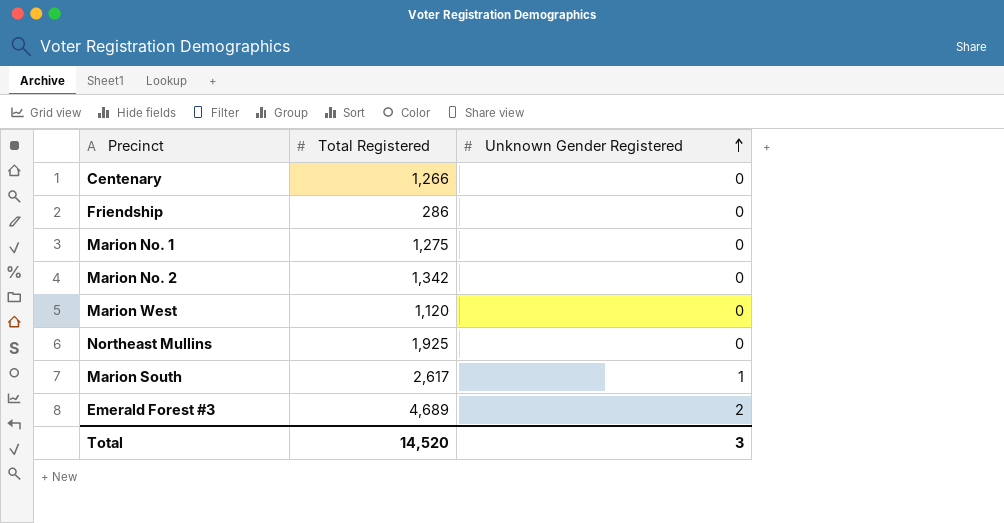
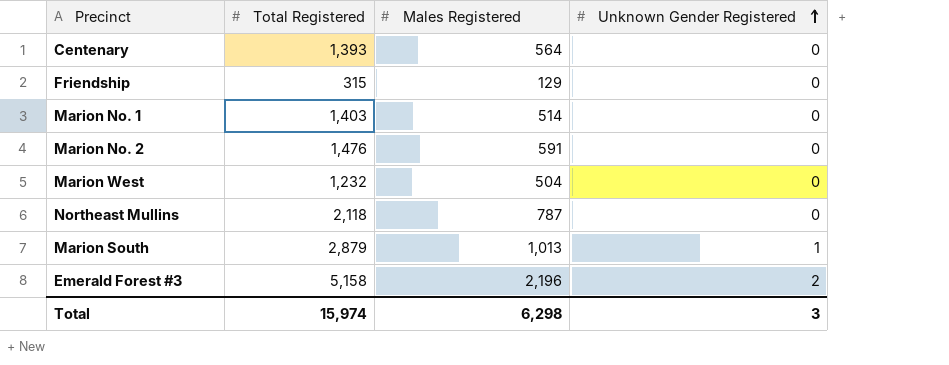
column Males Registered | position: none -> 3
Centenary | Total Registered: 1,266 -> 1,393
Friendship | Total Registered: 286 -> 315
Marion No. 1 | Total Registered: 1,275 -> 1,403
Marion No. 2 | Total Registered: 1,342 -> 1,476
Marion West | Total Registered: 1,120 -> 1,232
Northeast Mullins | Total Registered: 1,925 -> 2,118
Marion South | Total Registered: 2,617 -> 2,879
Emerald Forest #3 | Total Registered: 4,689 -> 5,158
Total | Total Registered: 14,520 -> 15,974

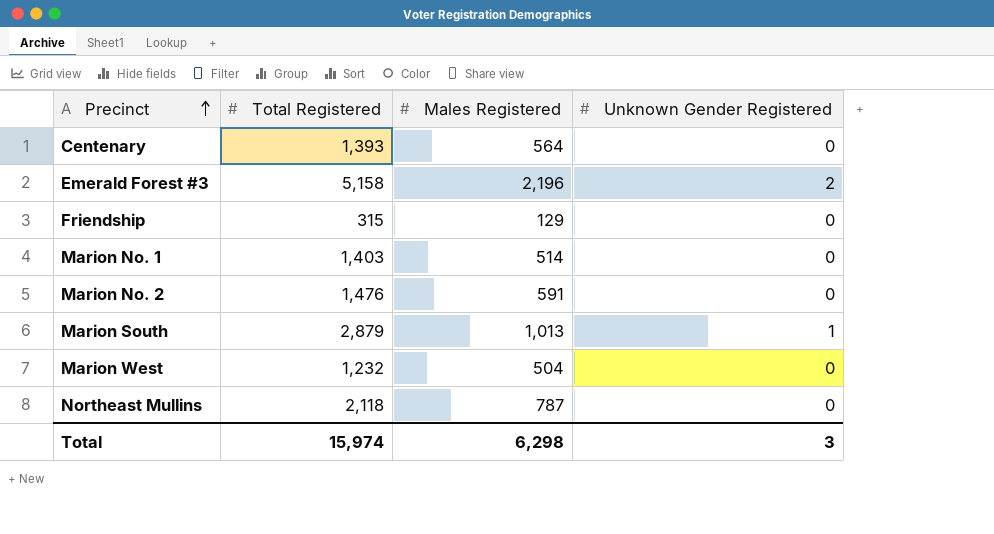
row order: Unknown Gender Registered ascending -> Precinct ascending

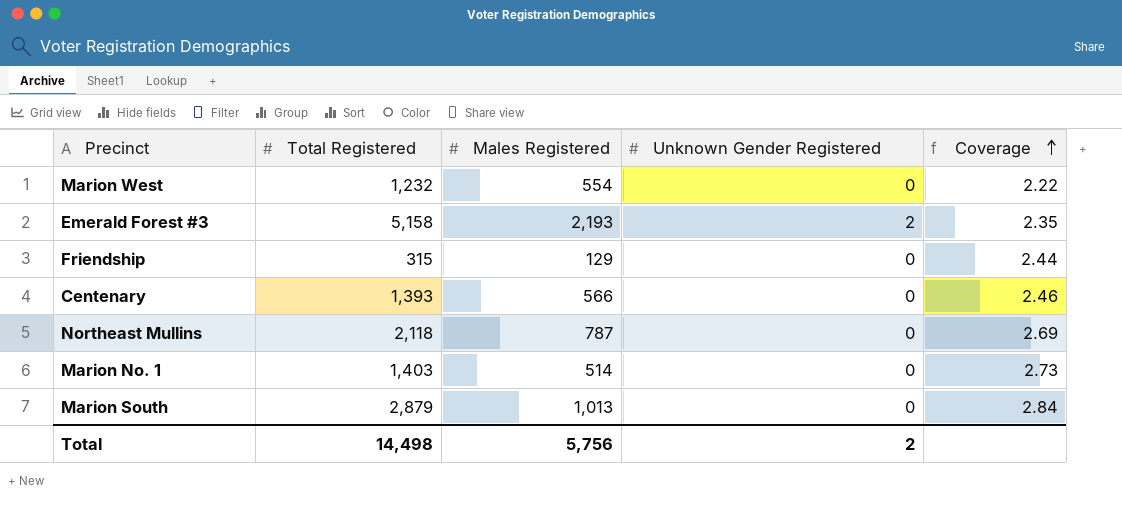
row order: Precinct ascending -> Coverage ascending
column Coverage | formula: none -> [Total Registered] / [Males Registered]
row Marion No. 2: 1,476 | 591 | 0 -> none
Marion West | Males Registered: 504 -> 554
Emerald Forest #3 | Males Registered: 2,196 -> 2,193
Centenary | Males Registered: 564 -> 566
Marion South | Unknown Gender Registered: 1 -> 0
Total | Total Registered: 15,974 -> 14,498
Total | Males Registered: 6,298 -> 5,756
Total | Unknown Gender Registered: 3 -> 2

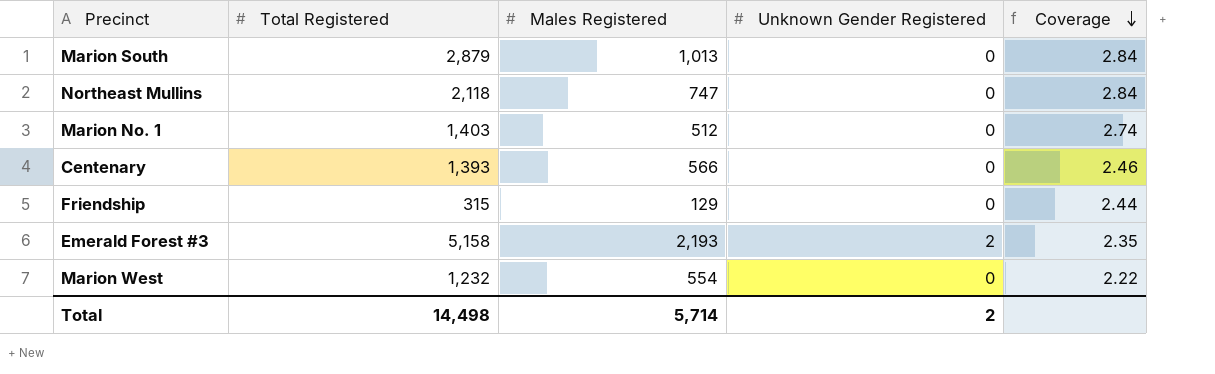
row order: Coverage ascending -> Coverage descending
Northeast Mullins | Males Registered: 787 -> 747
Northeast Mullins | Coverage: 2.69 -> 2.84
Marion No. 1 | Males Registered: 514 -> 512
Marion No. 1 | Coverage: 2.73 -> 2.74
Total | Males Registered: 5,756 -> 5,714

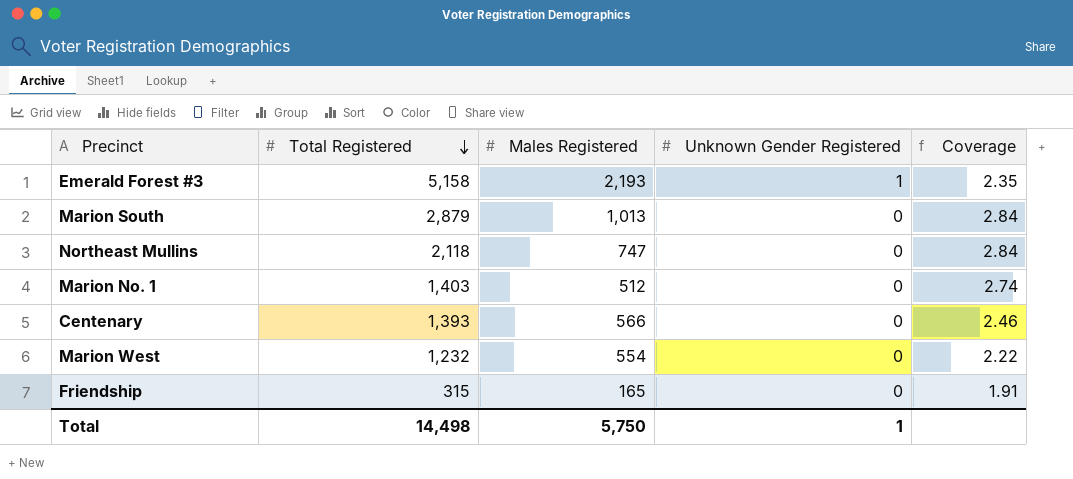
row order: Coverage descending -> Total Registered descending
Emerald Forest #3 | Unknown Gender Registered: 2 -> 1
Friendship | Males Registered: 129 -> 165
Friendship | Coverage: 2.44 -> 1.91
Total | Males Registered: 5,714 -> 5,750
Total | Unknown Gender Registered: 2 -> 1

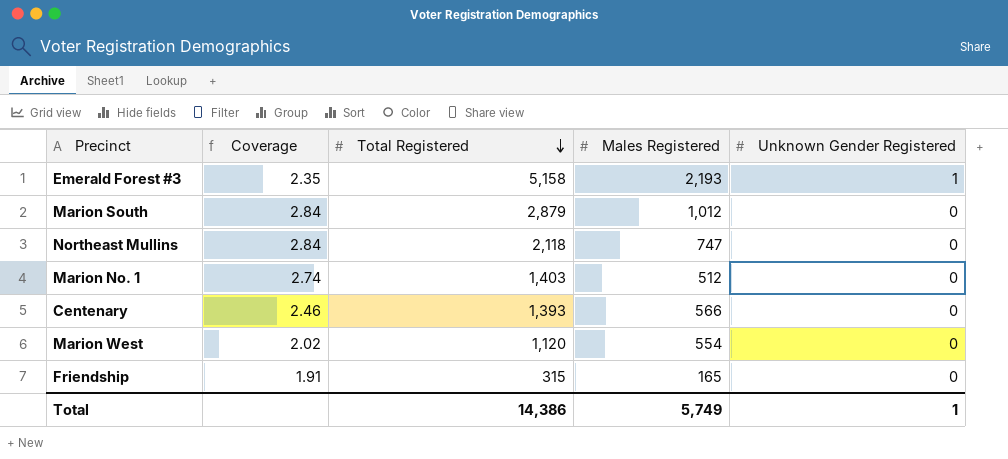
column Coverage | position: 5 -> 2
Marion South | Males Registered: 1,013 -> 1,012
Marion West | Coverage: 2.22 -> 2.02
Marion West | Total Registered: 1,232 -> 1,120
Total | Total Registered: 14,498 -> 14,386
Total | Males Registered: 5,750 -> 5,749

